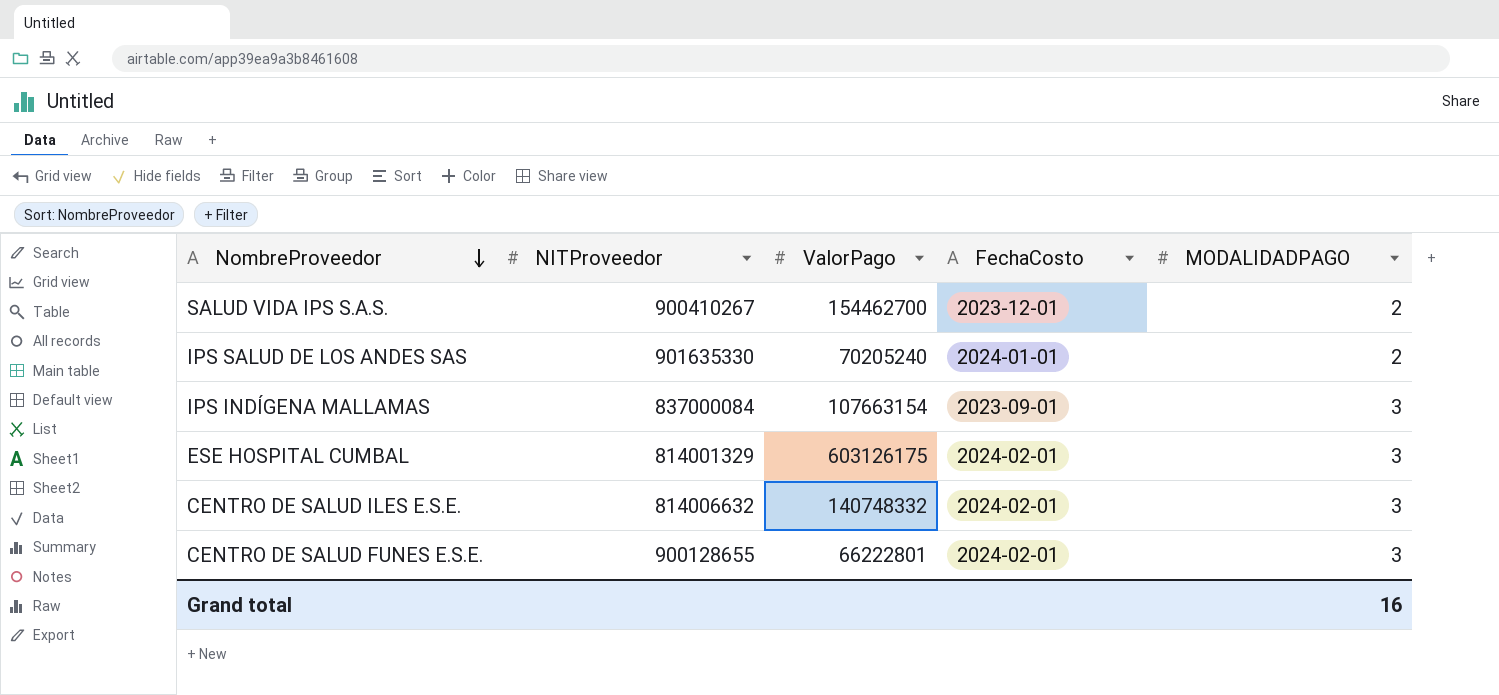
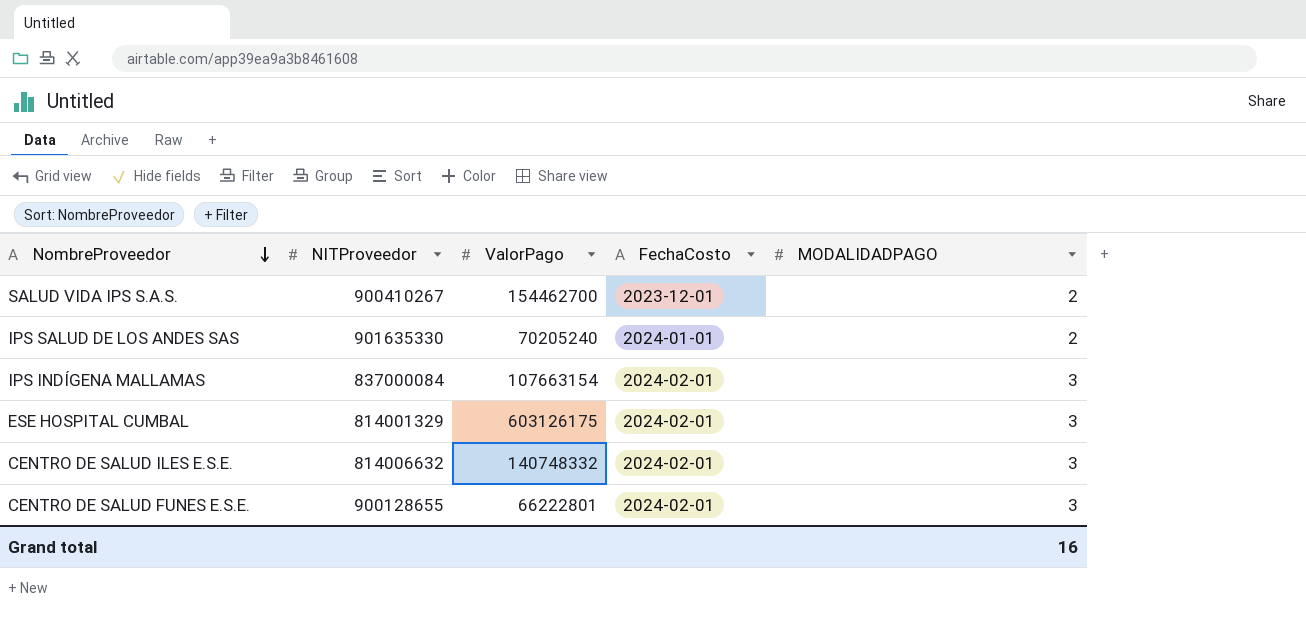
IPS INDÍGENA MALLAMAS | FechaCosto: 2023-09-01 -> 2024-02-01

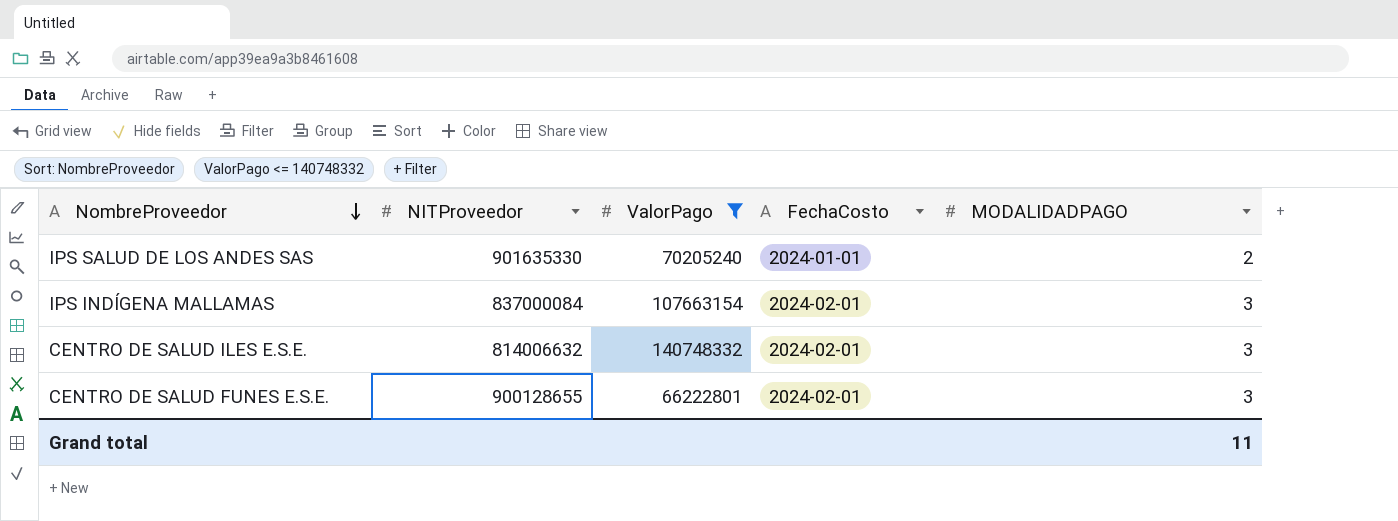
filter: none -> ValorPago <= 140748332
Grand total | MODALIDADPAGO: 16 -> 11

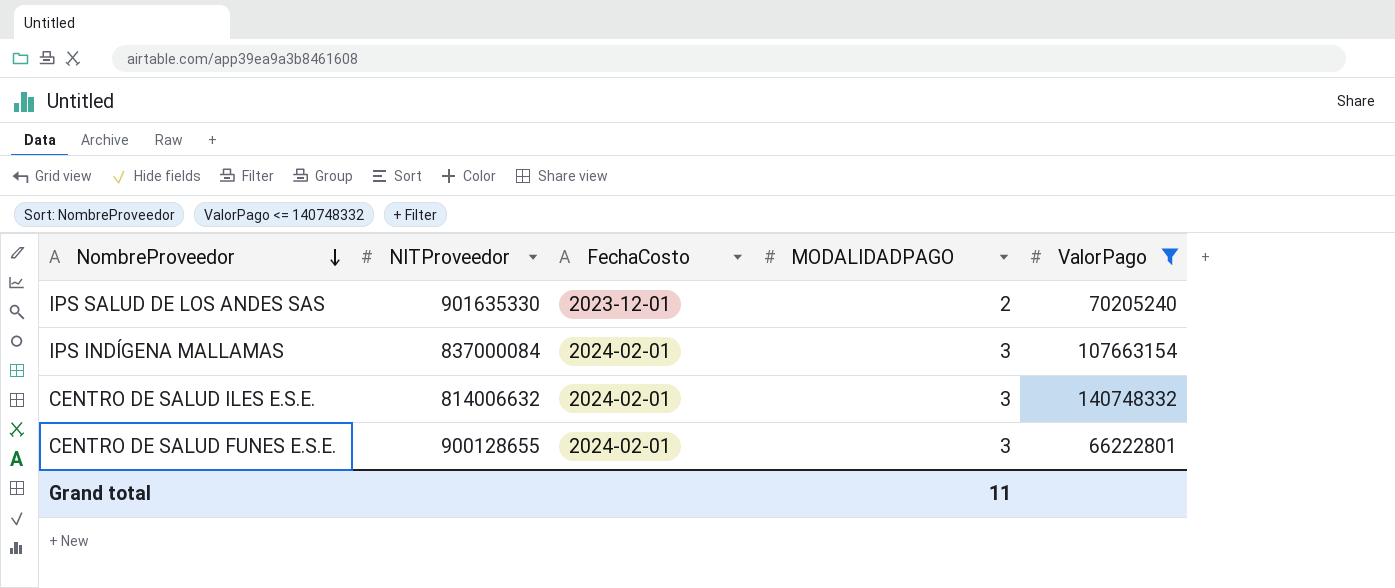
column ValorPago | position: 3 -> 5
IPS SALUD DE LOS ANDES SAS | FechaCosto: 2024-01-01 -> 2023-12-01

